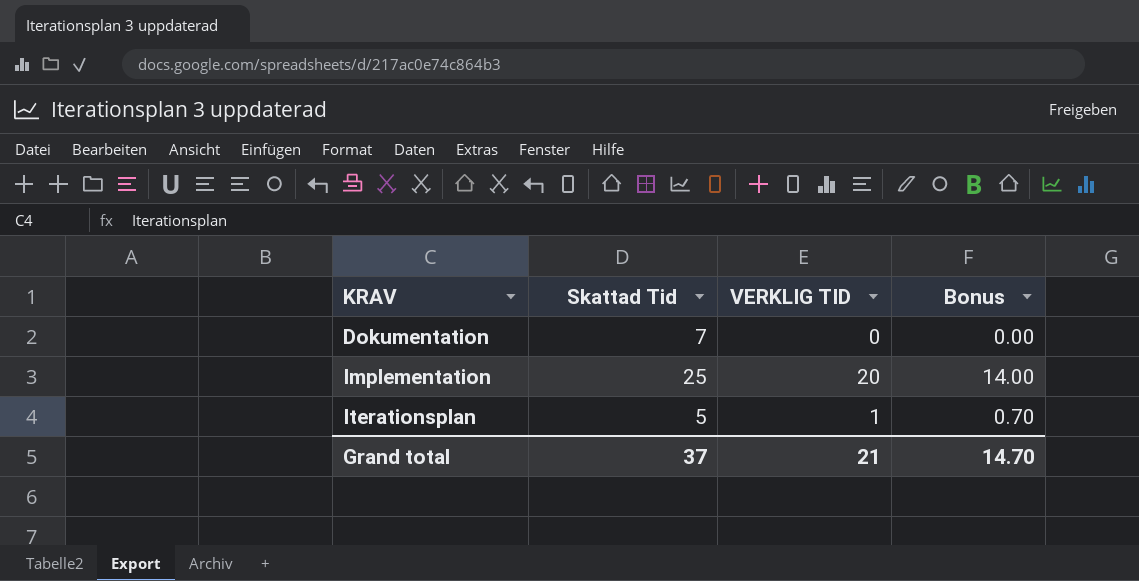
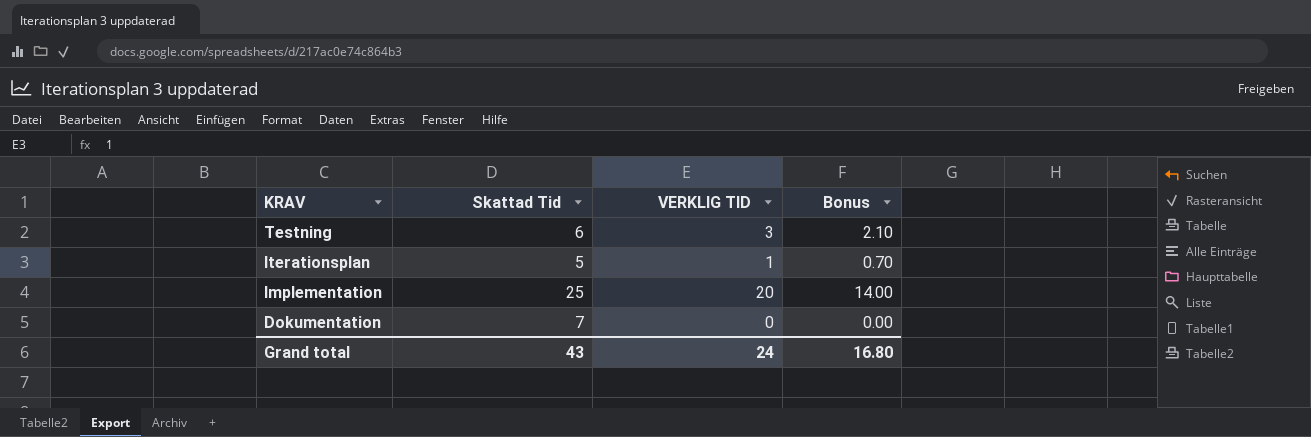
row order: KRAV ascending -> KRAV descending
row Testning: none -> 6 | 3 | 2.10
Grand total | Skattad Tid: 37 -> 43
Grand total | VERKLIG TID: 21 -> 24
Grand total | Bonus: 14.70 -> 16.80

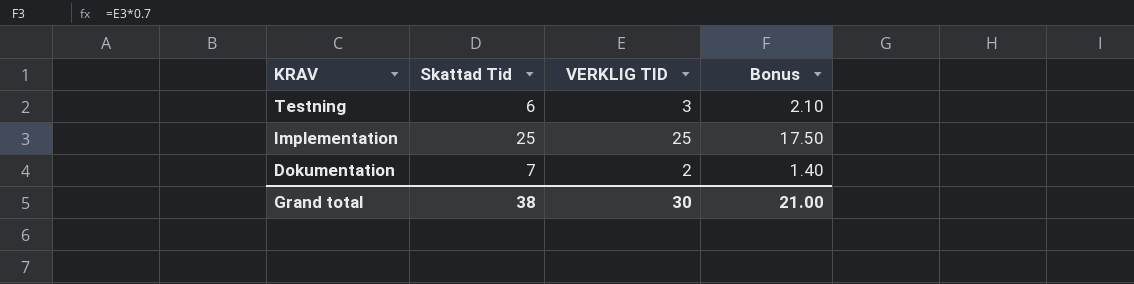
row Iterationsplan: 5 | 1 | 0.70 -> none
Implementation | VERKLIG TID: 20 -> 25
Implementation | Bonus: 14.00 -> 17.50
Dokumentation | VERKLIG TID: 0 -> 2
Dokumentation | Bonus: 0.00 -> 1.40
Grand total | Skattad Tid: 43 -> 38
Grand total | VERKLIG TID: 24 -> 30
Grand total | Bonus: 16.80 -> 21.00

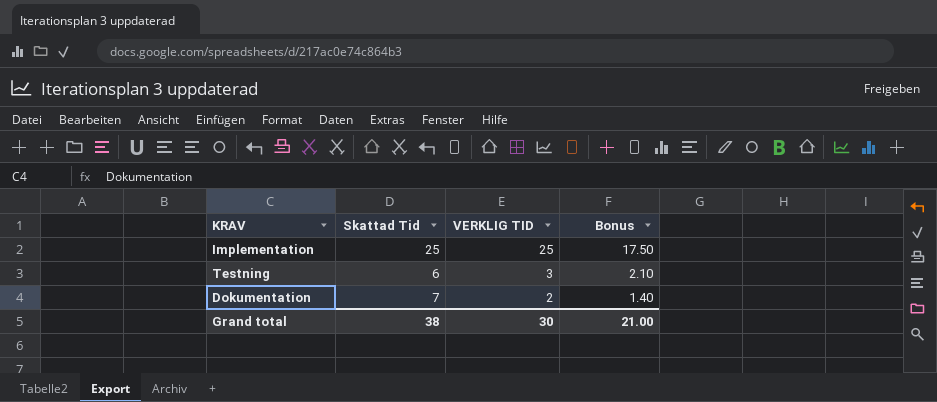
row order: KRAV descending -> VERKLIG TID descending

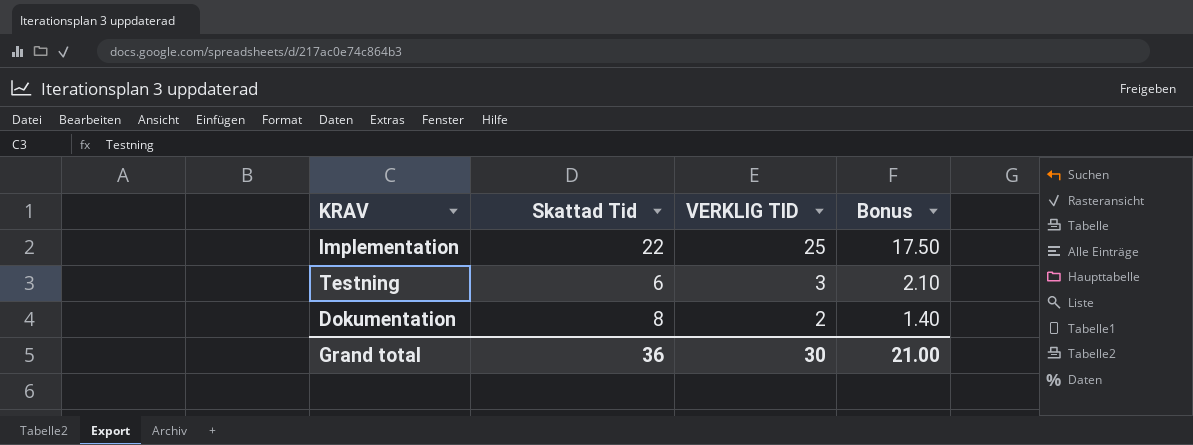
Implementation | Skattad Tid: 25 -> 22
Dokumentation | Skattad Tid: 7 -> 8
Grand total | Skattad Tid: 38 -> 36

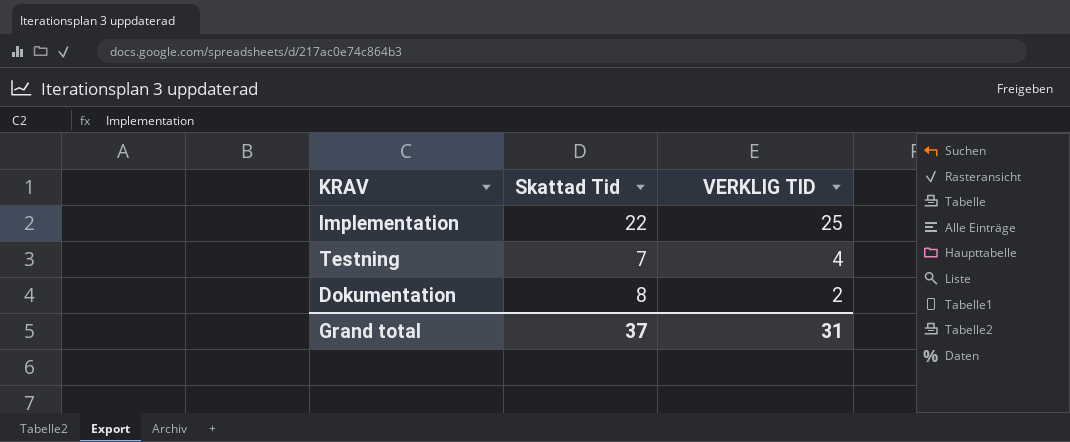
column Bonus | formula: [VERKLIG TID] * 0.7 -> none
Testning | Skattad Tid: 6 -> 7
Testning | VERKLIG TID: 3 -> 4
Grand total | Skattad Tid: 36 -> 37
Grand total | VERKLIG TID: 30 -> 31

